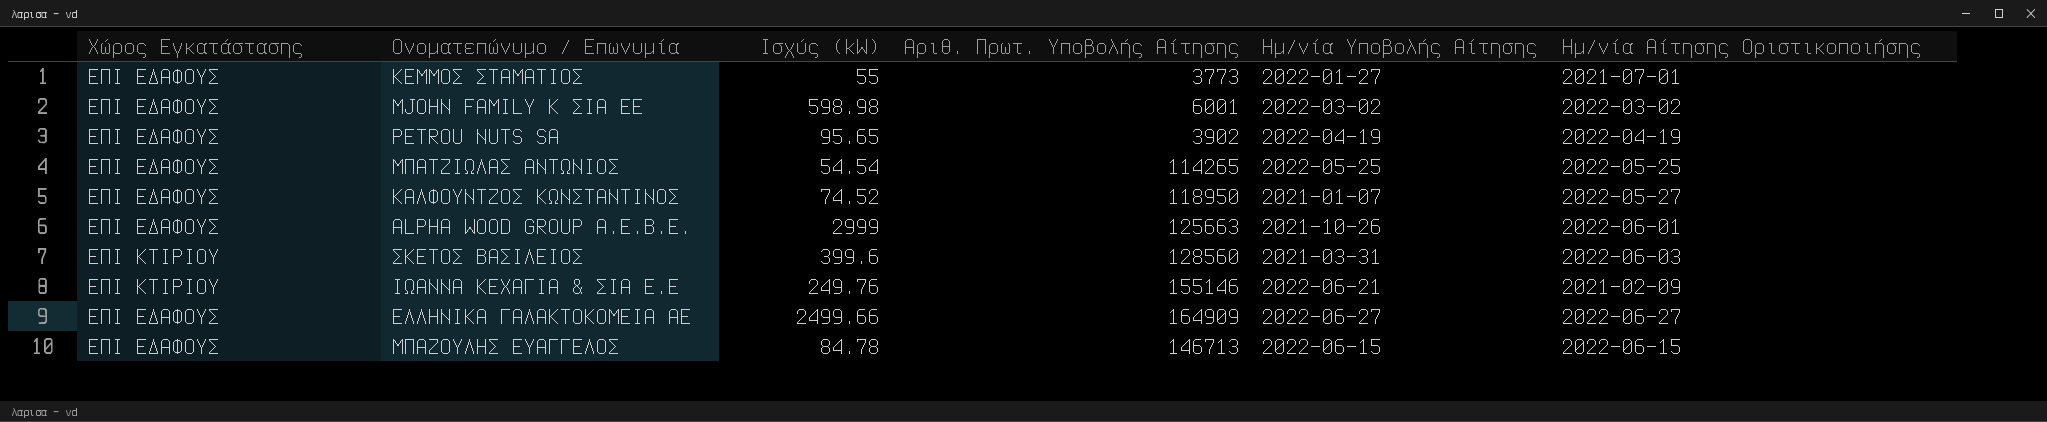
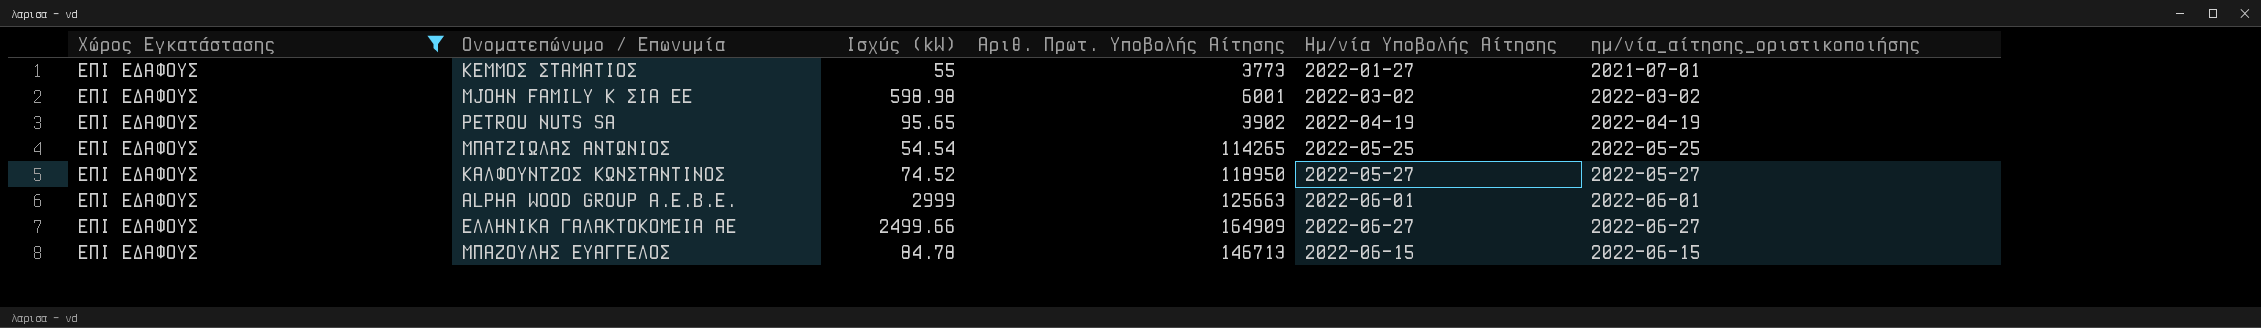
filter: none -> Χώρος Εγκατάστασης = ΕΠΙ ΕΔΑΦΟΥΣ
column name: Ημ/νία Αίτησης Οριστικοποιήσης -> ημ/νία_αίτησης_οριστικοποιήσης
ΚΑΛΦΟΥΝΤΖΟΣ ΚΩΝΣΤΑΝΤΙΝΟΣ | Ημ/νία Υποβολής Αίτησης: 2021-01-07 -> 2022-05-27
ALPHA WOOD GROUP Α.Ε.Β.Ε. | Ημ/νία Υποβολής Αίτησης: 2021-10-26 -> 2022-06-01

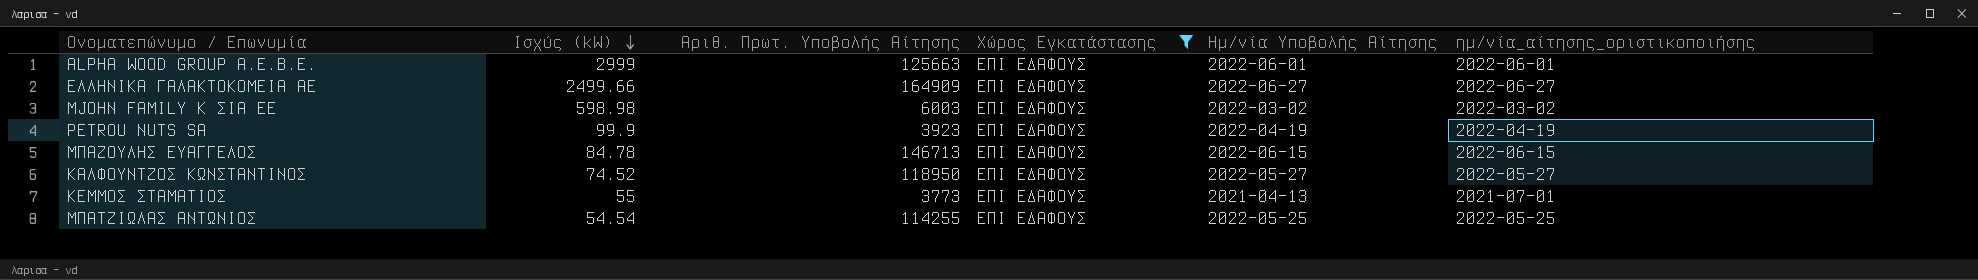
row order: none -> Ισχύς (kW) descending
column Χώρος Εγκατάστασης | position: 1 -> 4
MJOHN FAMILY Κ ΣΙΑ ΕΕ | Αριθ. Πρωτ. Υποβολής Αίτησης: 6001 -> 6003
PETROU NUTS SA | Ισχύς (kW): 95.65 -> 99.9
PETROU NUTS SA | Αριθ. Πρωτ. Υποβολής Αίτησης: 3902 -> 3923
ΚΕΜΜΟΣ ΣΤΑΜΑΤΙΟΣ | Ημ/νία Υποβολής Αίτησης: 2022-01-27 -> 2021-04-13
ΜΠΑΤΖΙΩΛΑΣ ΑΝΤΩΝΙΟΣ | Αριθ. Πρωτ. Υποβολής Αίτησης: 114265 -> 114255

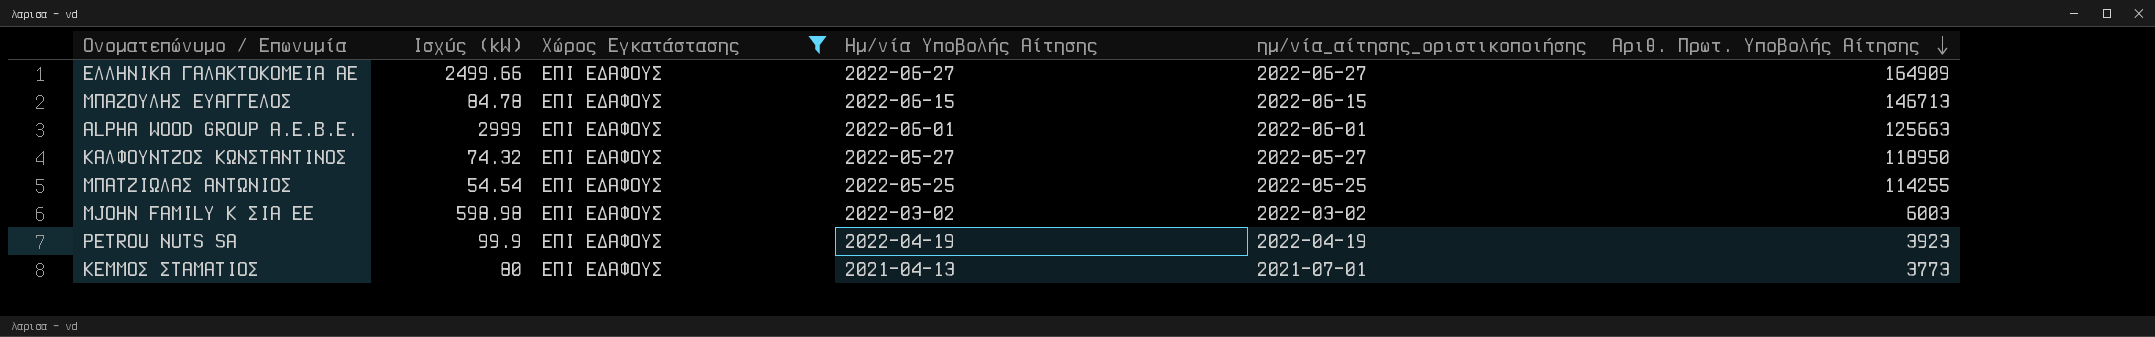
row order: Ισχύς (kW) descending -> Αριθ. Πρωτ. Υποβολής Αίτησης descending
column Αριθ. Πρωτ. Υποβολής Αίτησης | position: 3 -> 6
ΚΑΛΦΟΥΝΤΖΟΣ ΚΩΝΣΤΑΝΤΙΝΟΣ | Ισχύς (kW): 74.52 -> 74.32
ΚΕΜΜΟΣ ΣΤΑΜΑΤΙΟΣ | Ισχύς (kW): 55 -> 80

